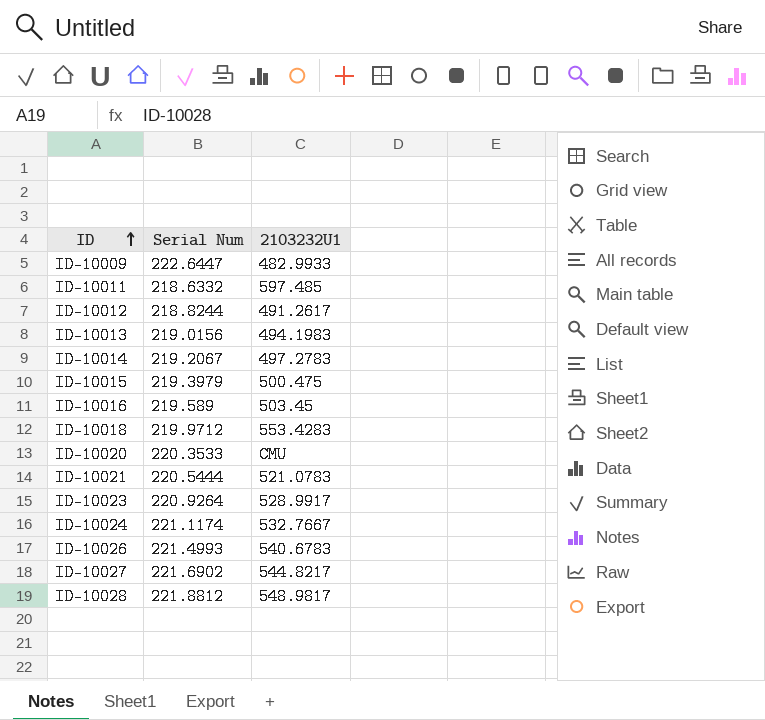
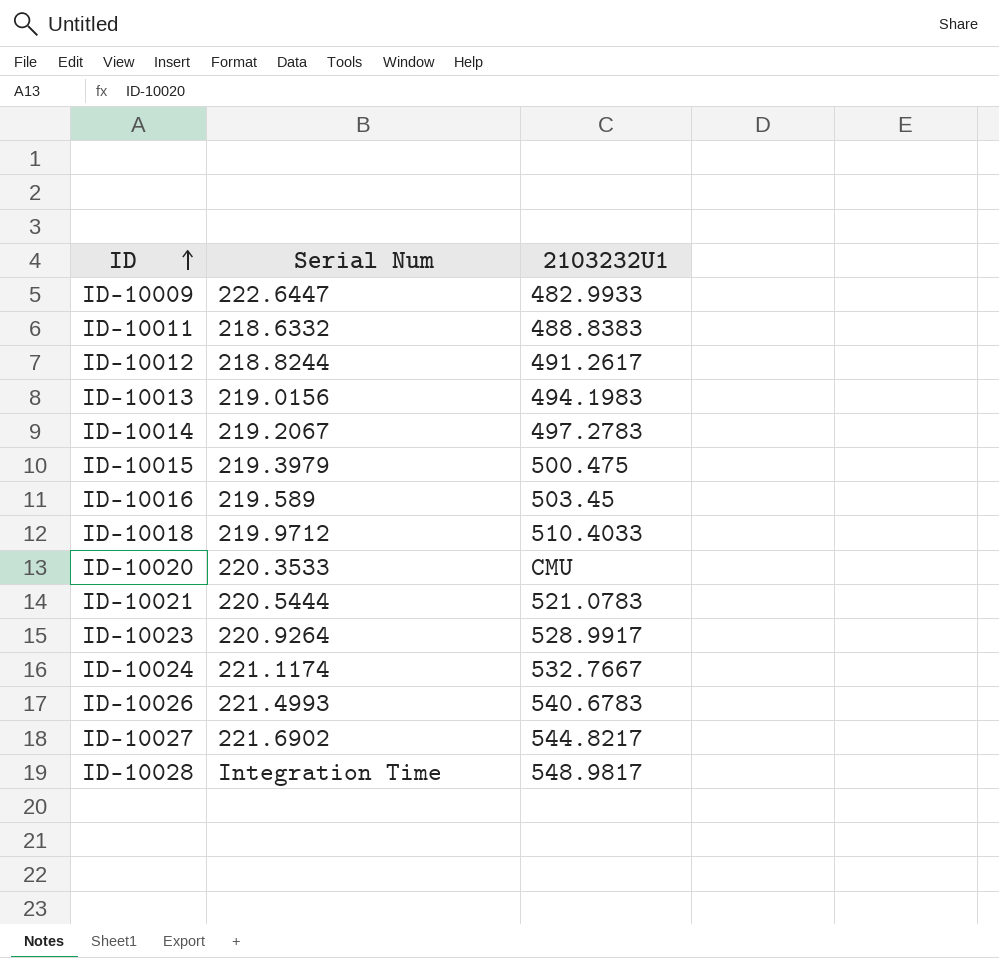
ID-10011 | 2103232U1: 597.485 -> 488.8383
ID-10018 | 2103232U1: 553.4283 -> 510.4033
ID-10028 | Serial Num: 221.8812 -> Integration Time

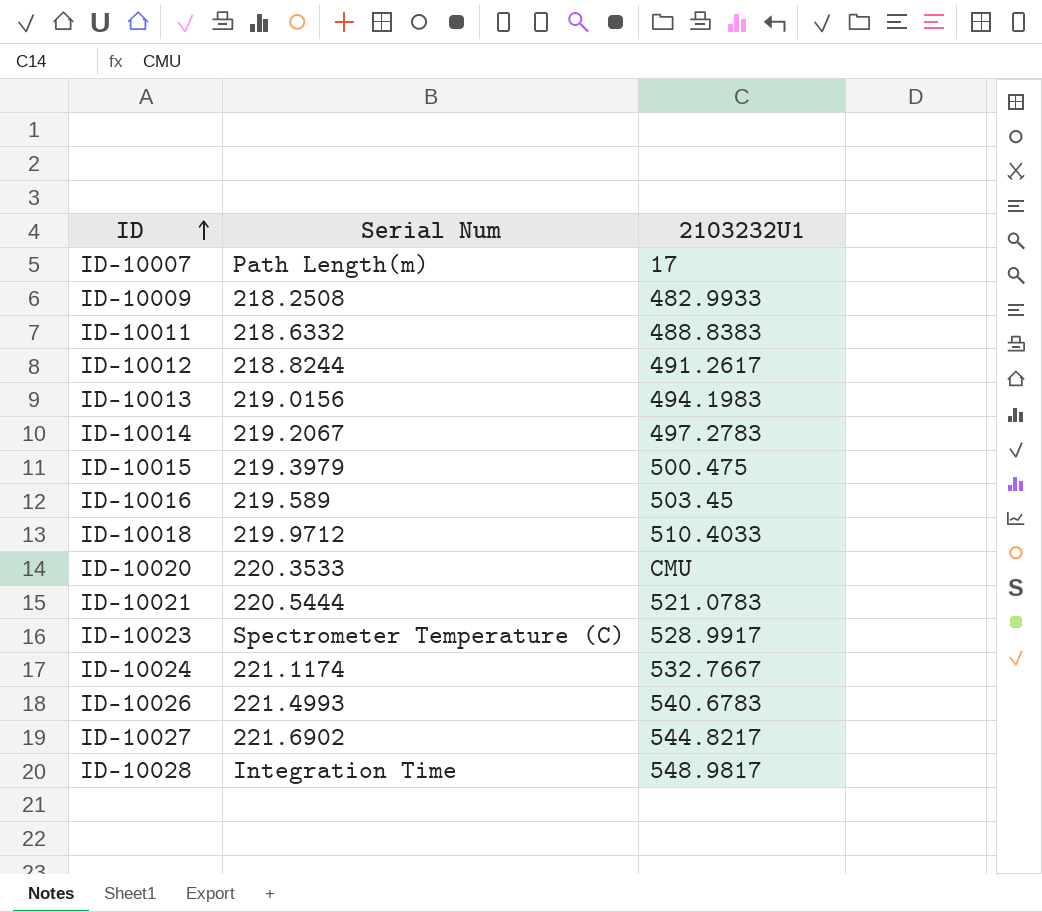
row ID-10007: none -> Path Length(m) | 17
ID-10009 | Serial Num: 222.6447 -> 218.2508
ID-10023 | Serial Num: 220.9264 -> Spectrometer Temperature (C)

